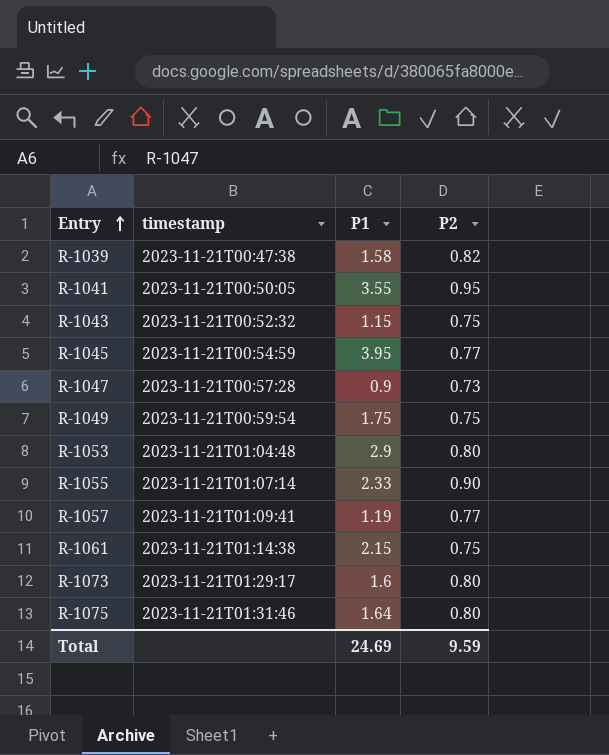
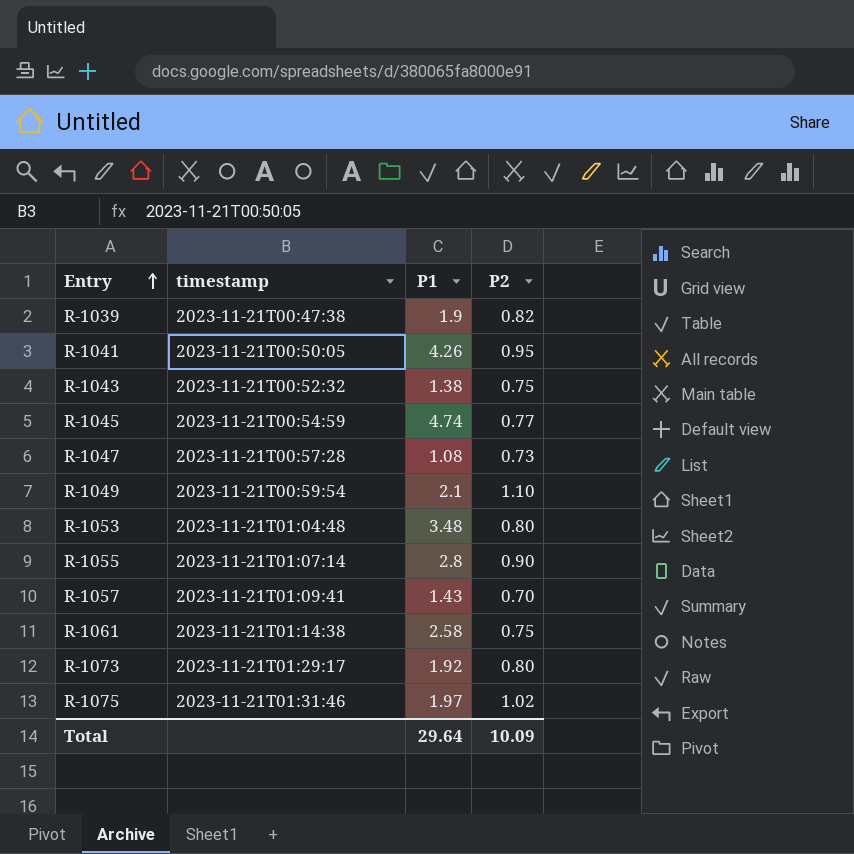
R-1039 | P1: 1.58 -> 1.9
R-1041 | P1: 3.55 -> 4.26
R-1043 | P1: 1.15 -> 1.38
R-1045 | P1: 3.95 -> 4.74
R-1047 | P1: 0.9 -> 1.08
R-1049 | P1: 1.75 -> 2.1
R-1049 | P2: 0.75 -> 1.10
R-1053 | P1: 2.9 -> 3.48
R-1055 | P1: 2.33 -> 2.8
R-1057 | P1: 1.19 -> 1.43
R-1057 | P2: 0.77 -> 0.70
R-1061 | P1: 2.15 -> 2.58
R-1073 | P1: 1.6 -> 1.92
R-1075 | P1: 1.64 -> 1.97
R-1075 | P2: 0.80 -> 1.02
Total | P1: 24.69 -> 29.64
Total | P2: 9.59 -> 10.09

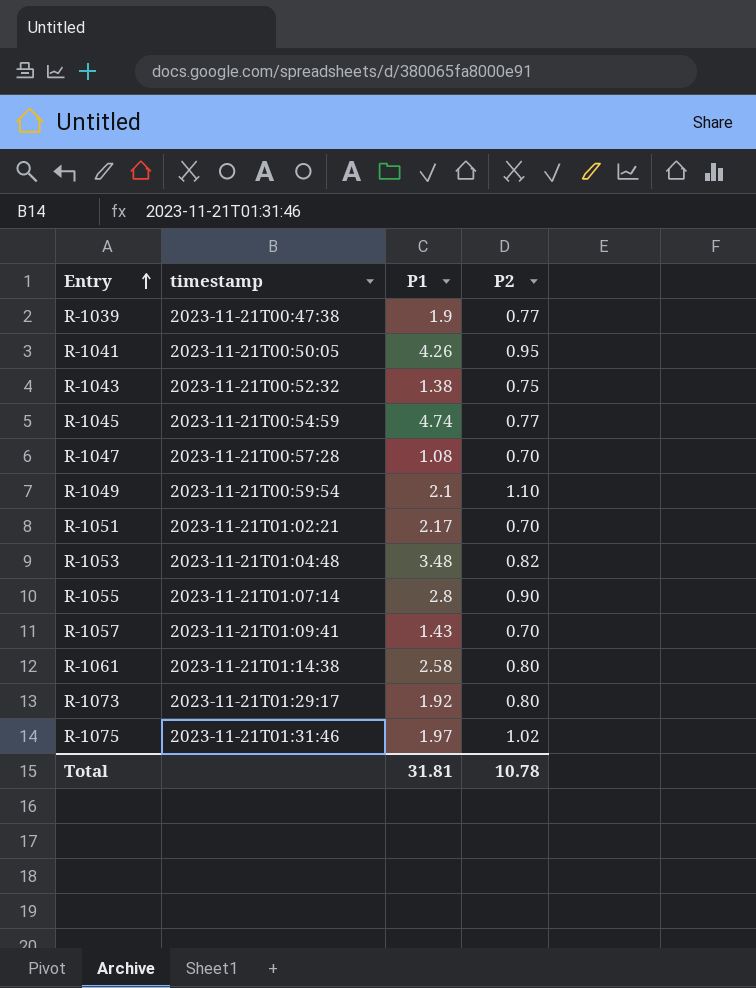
R-1039 | P2: 0.82 -> 0.77
R-1047 | P2: 0.73 -> 0.70
row R-1051: none -> 2023-11-21T01:02:21 | 2.17 | 0.70
R-1053 | P2: 0.80 -> 0.82
R-1061 | P2: 0.75 -> 0.80
Total | P1: 29.64 -> 31.81
Total | P2: 10.09 -> 10.78

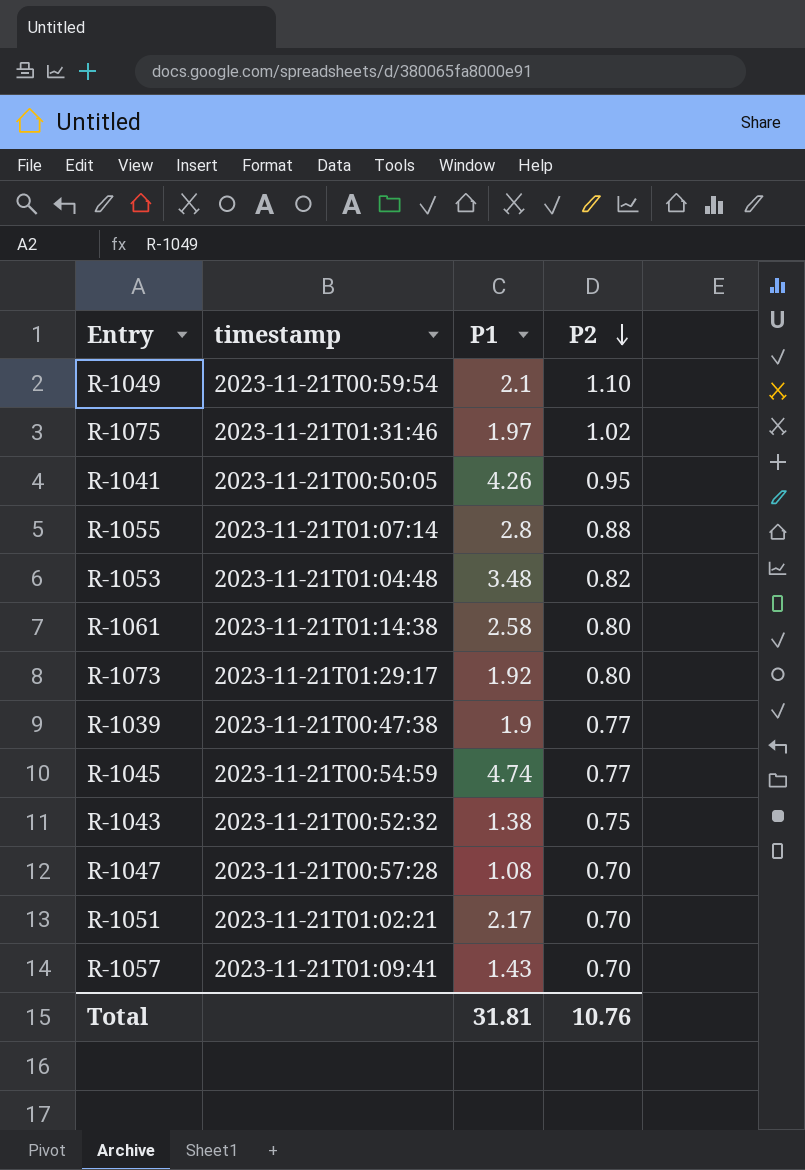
row order: Entry ascending -> P2 descending
R-1055 | P2: 0.90 -> 0.88
Total | P2: 10.78 -> 10.76

